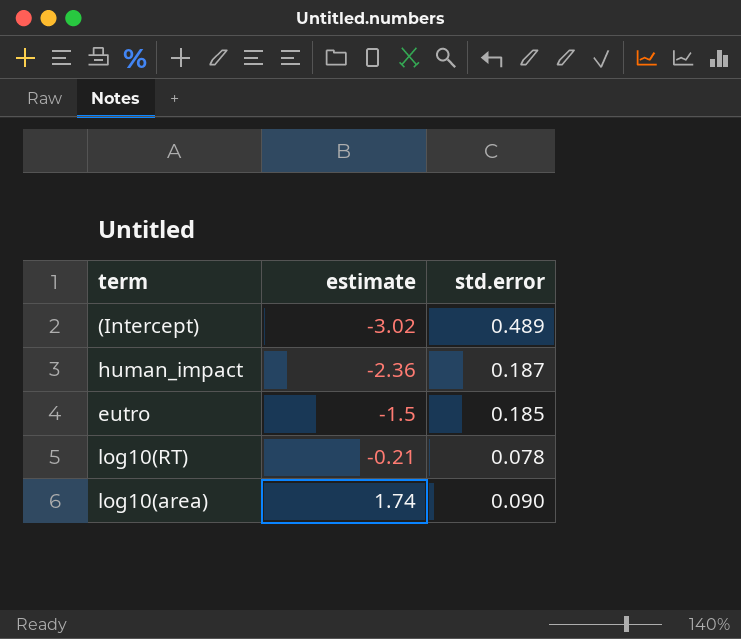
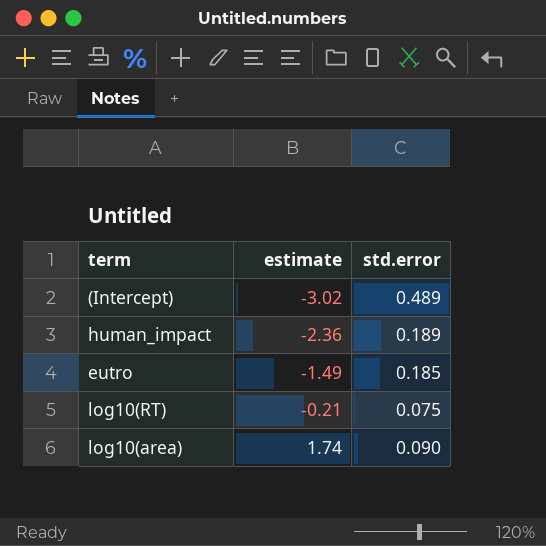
human_impact | std.error: 0.187 -> 0.189
eutro | estimate: -1.5 -> -1.49
log10(RT) | std.error: 0.078 -> 0.075

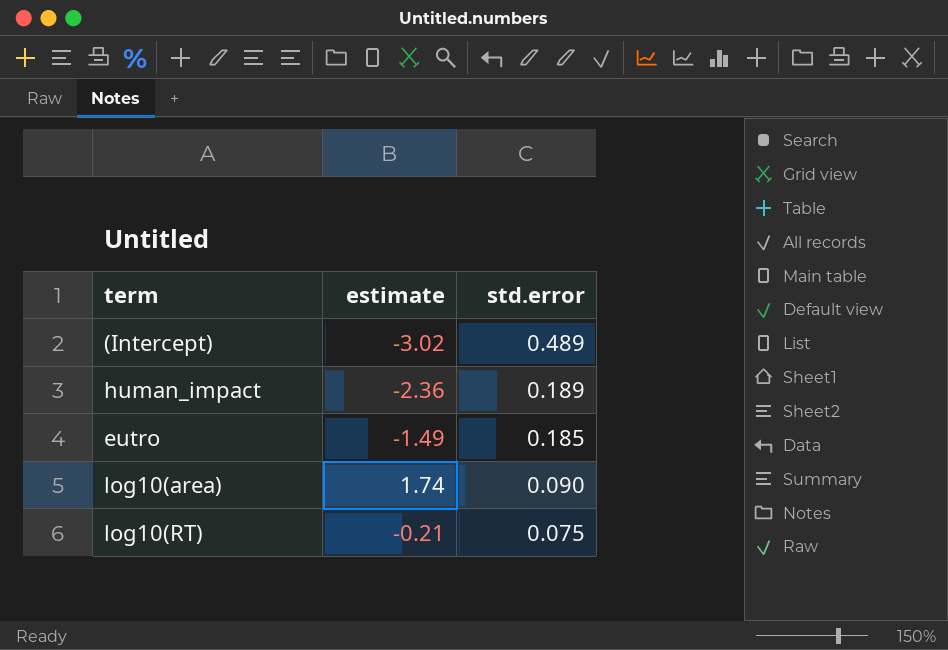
row order: estimate ascending -> std.error descending

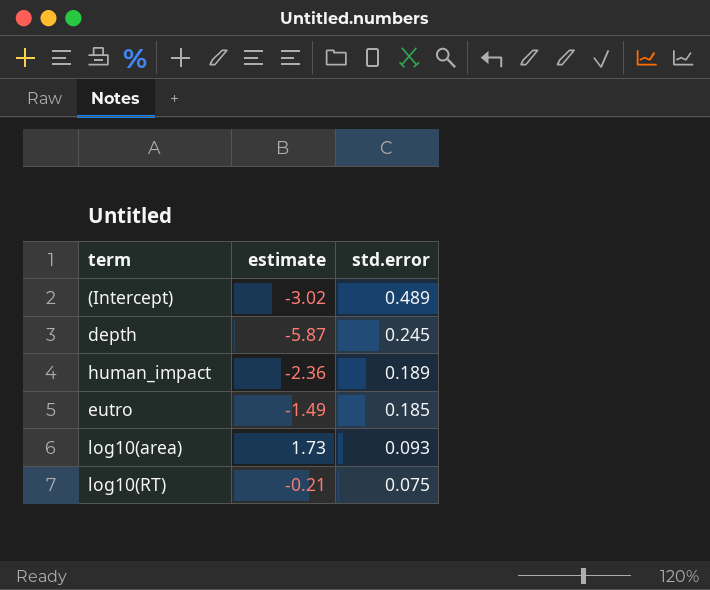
row depth: none -> -5.87 | 0.245
log10(area) | estimate: 1.74 -> 1.73
log10(area) | std.error: 0.090 -> 0.093

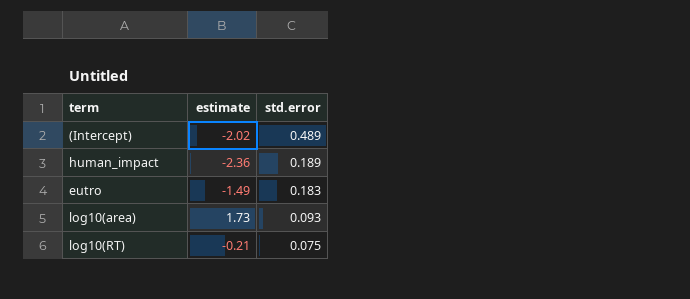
row depth: -5.87 | 0.245 -> none
(Intercept) | estimate: -3.02 -> -2.02
eutro | std.error: 0.185 -> 0.183

